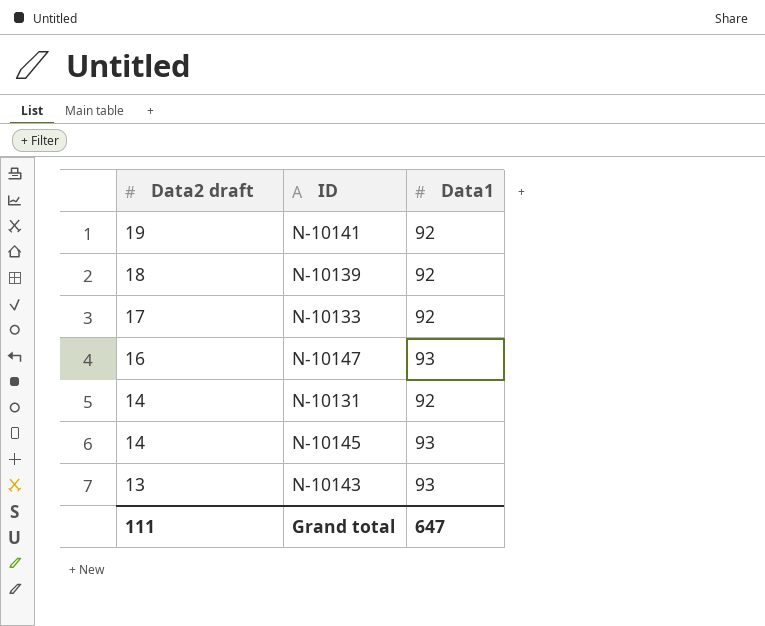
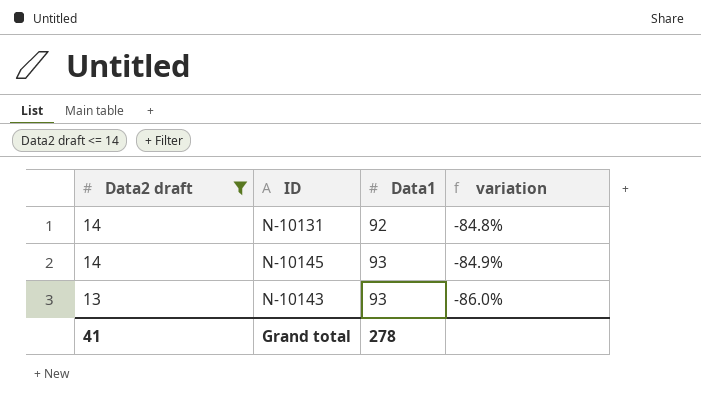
filter: none -> Data2 draft <= 14
column variation | formula: none -> ([Data2 draft] - [Data1]) / [Data1]
Grand total | Data2 draft: 111 -> 41
Grand total | Data1: 647 -> 278

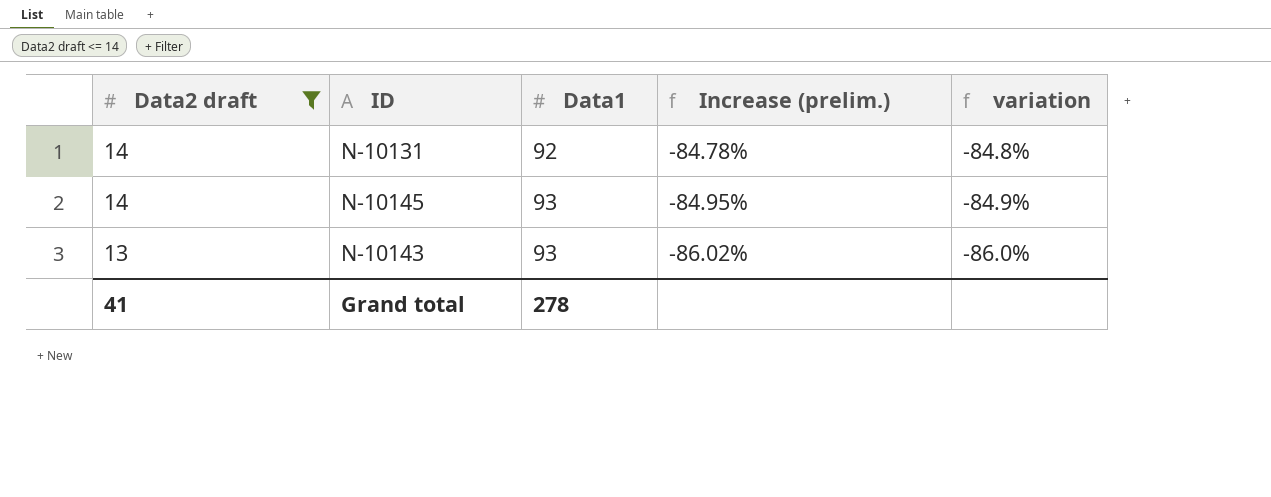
column Increase (prelim.) | formula: none -> ([Data2 draft] - [Data1]) / [Data1]

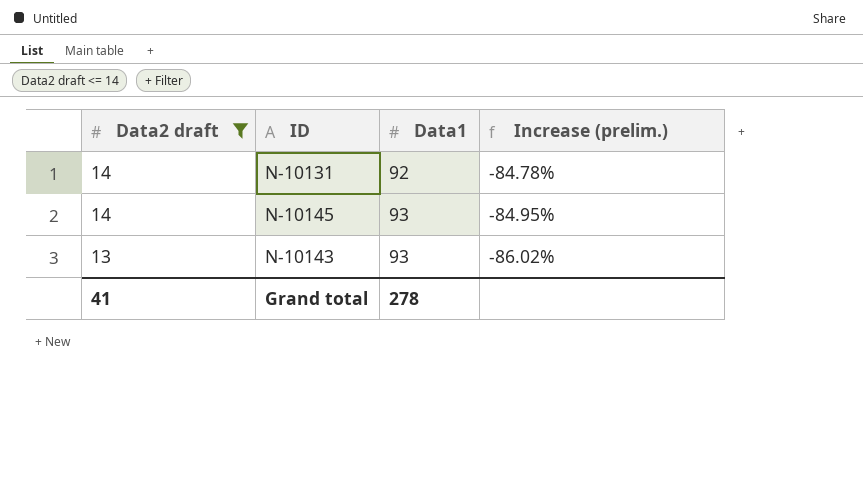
column variation | formula: ([Data2 draft] - [Data1]) / [Data1] -> none

